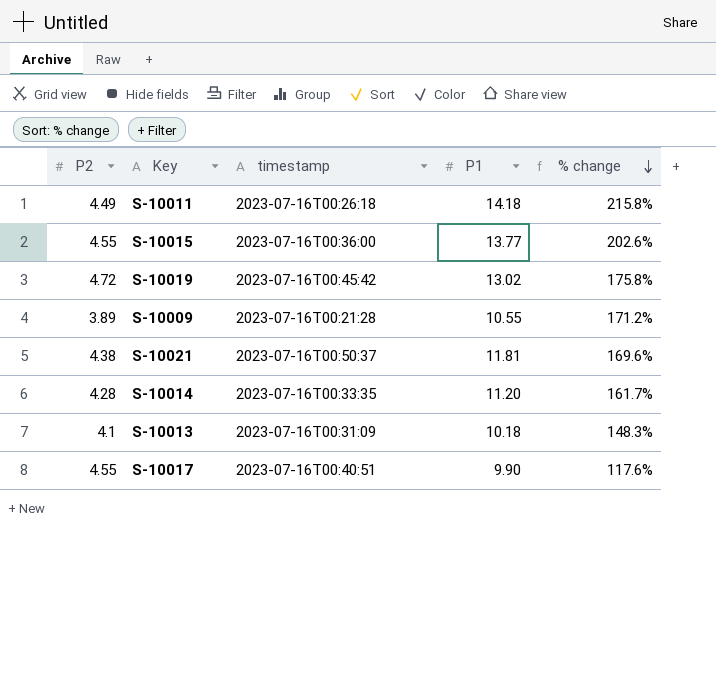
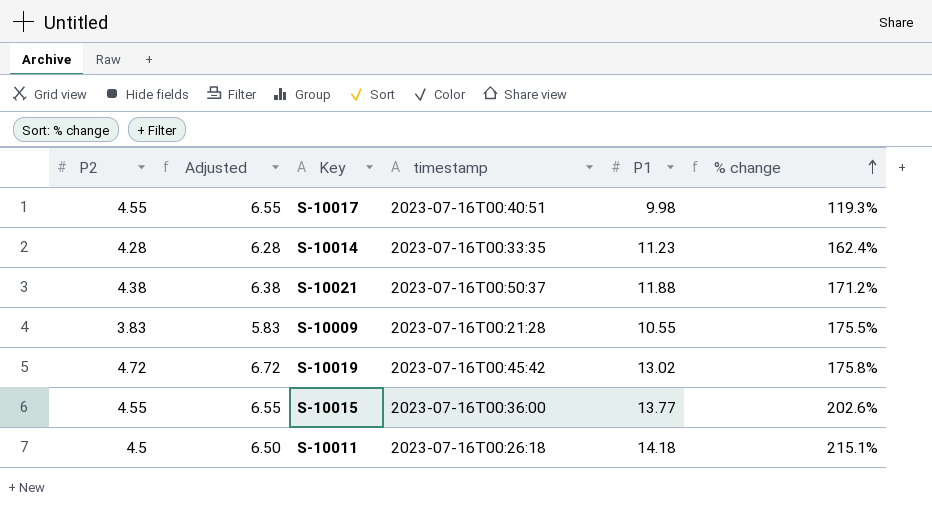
row order: % change descending -> % change ascending
column Adjusted | formula: none -> [P2] + 2
row S-10013: 4.1 | 2023-07-16T00:31:09 | 10.18 | 148.3% -> none
S-10017 | P1: 9.90 -> 9.98
S-10017 | % change: 117.6% -> 119.3%
S-10014 | P1: 11.20 -> 11.23
S-10014 | % change: 161.7% -> 162.4%
S-10021 | P1: 11.81 -> 11.88
S-10021 | % change: 169.6% -> 171.2%
S-10009 | P2: 3.89 -> 3.83
S-10009 | % change: 171.2% -> 175.5%
S-10011 | P2: 4.49 -> 4.5
S-10011 | % change: 215.8% -> 215.1%

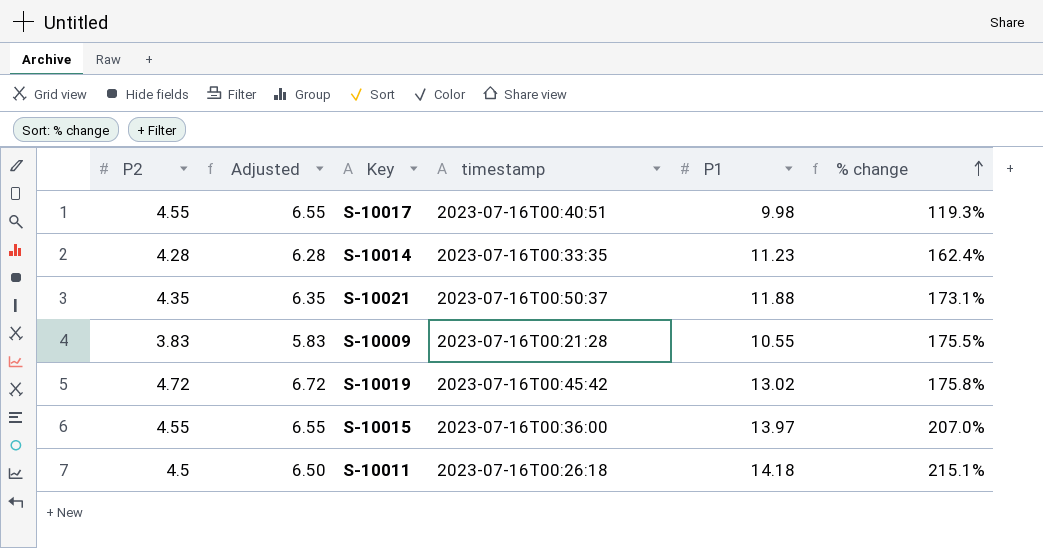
S-10021 | P2: 4.38 -> 4.35
S-10021 | Adjusted: 6.38 -> 6.35
S-10021 | % change: 171.2% -> 173.1%
S-10015 | P1: 13.77 -> 13.97
S-10015 | % change: 202.6% -> 207.0%

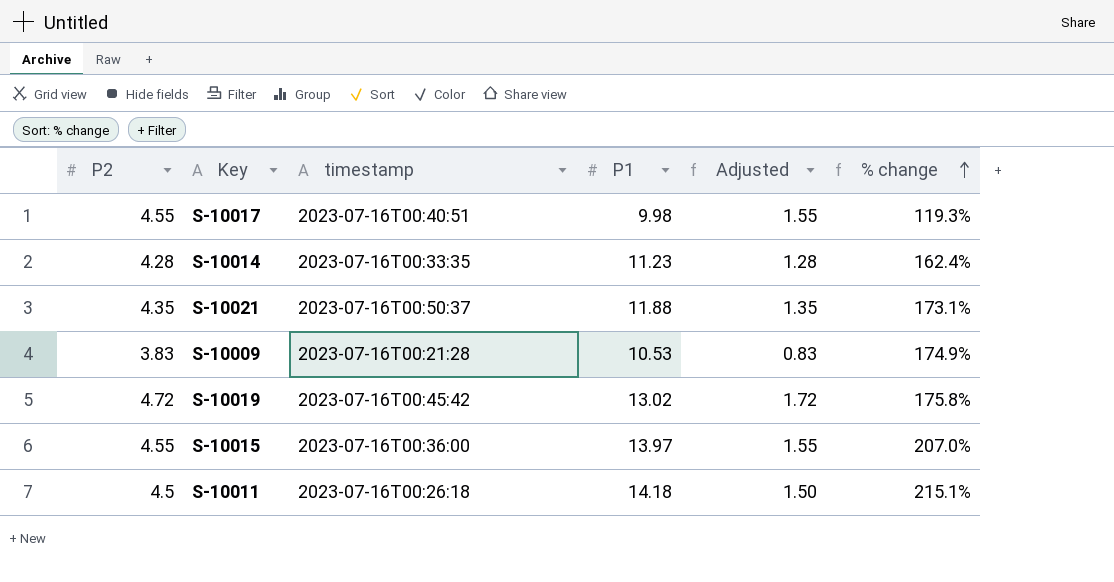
column Adjusted | formula: [P2] + 2 -> [P2] - 3
column Adjusted | position: 2 -> 5
S-10009 | P1: 10.55 -> 10.53
S-10009 | % change: 175.5% -> 174.9%

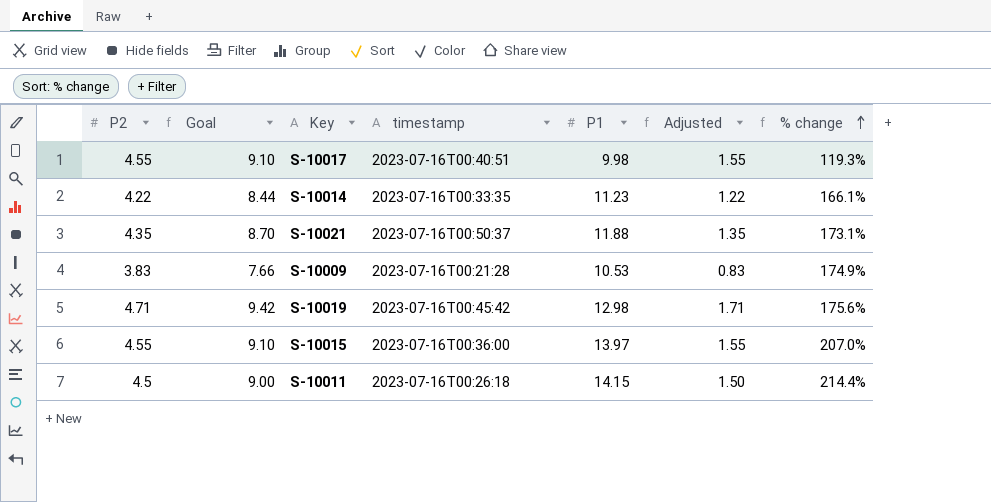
column Goal | formula: none -> [P2] * 2
S-10014 | P2: 4.28 -> 4.22
S-10014 | Adjusted: 1.28 -> 1.22
S-10014 | % change: 162.4% -> 166.1%
S-10019 | P2: 4.72 -> 4.71
S-10019 | P1: 13.02 -> 12.98
S-10019 | Adjusted: 1.72 -> 1.71
S-10019 | % change: 175.8% -> 175.6%
S-10011 | P1: 14.18 -> 14.15
S-10011 | % change: 215.1% -> 214.4%

